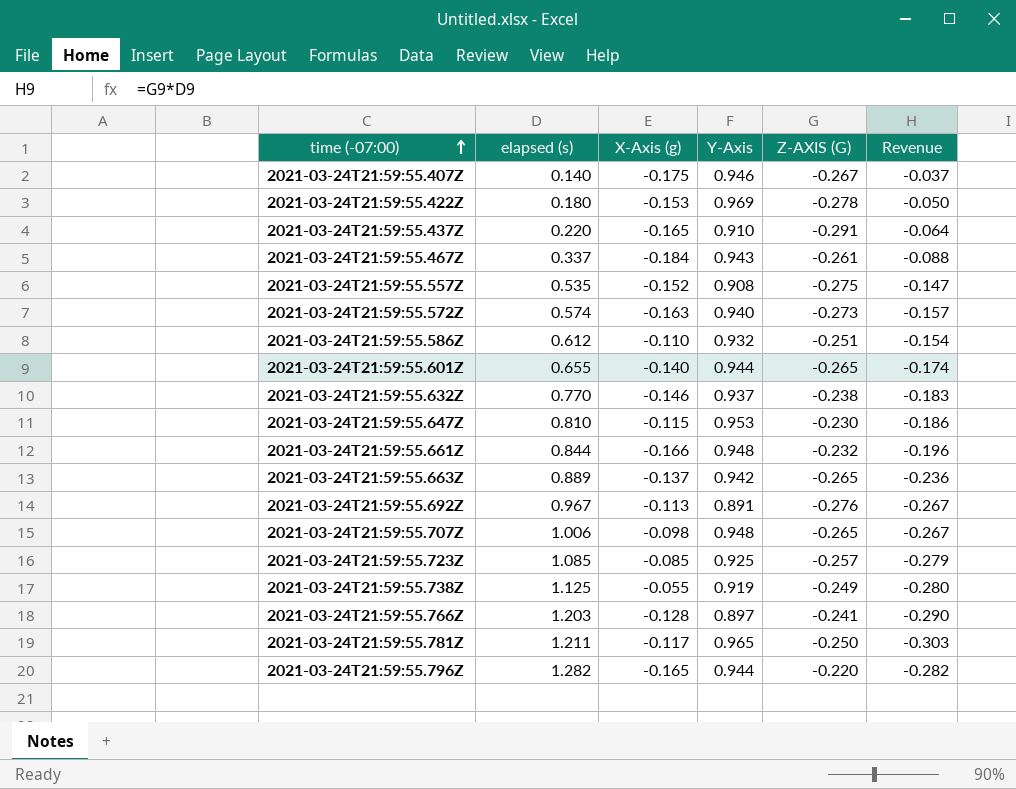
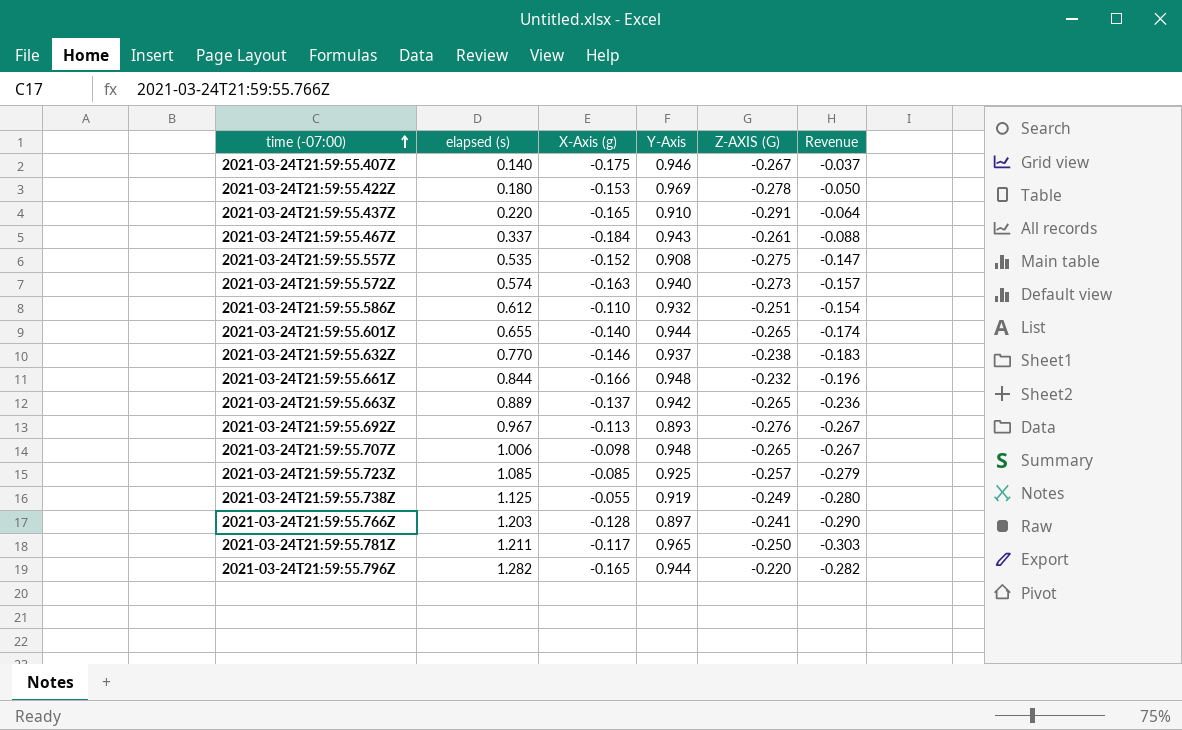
row 2021-03-24T21:59:55.647Z: 0.810 | -0.115 | 0.953 | -0.230 | -0.186 -> none
2021-03-24T21:59:55.692Z | Y-Axis: 0.891 -> 0.893

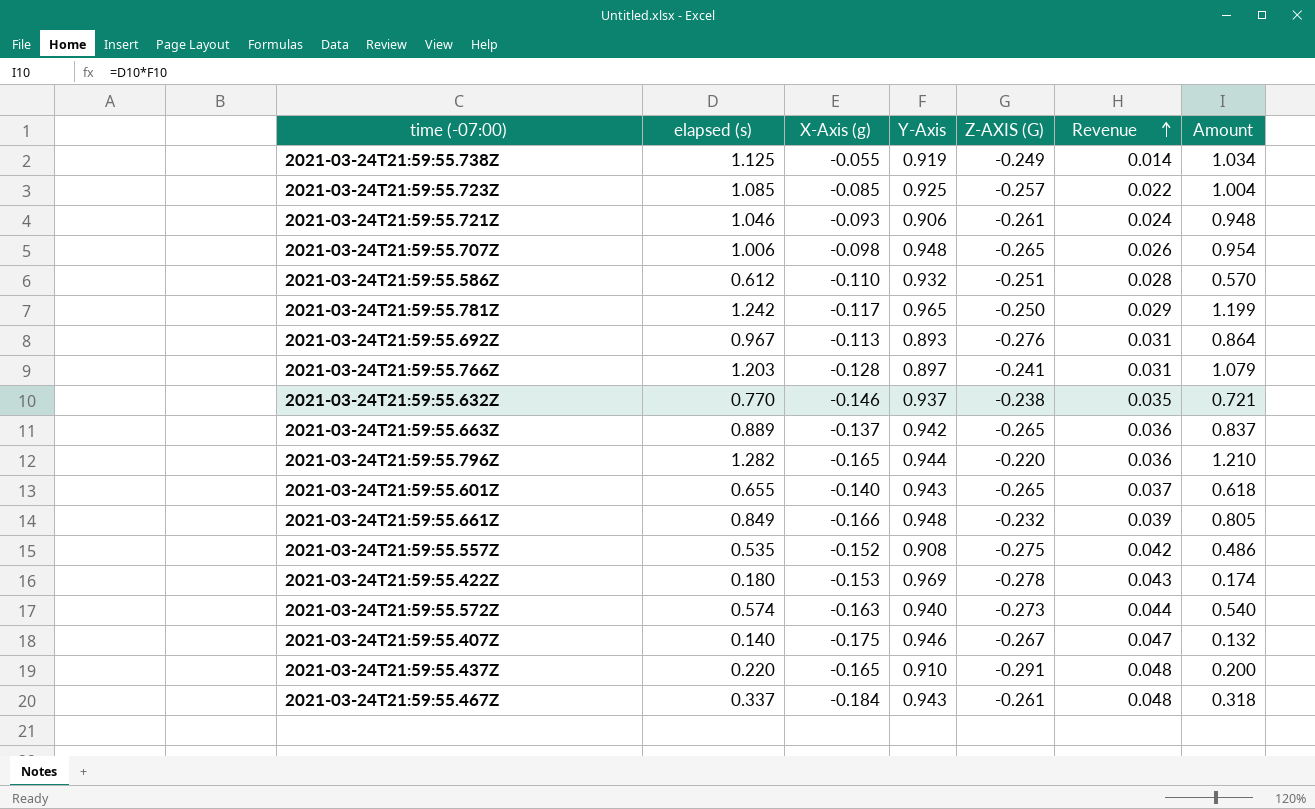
row order: time (-07:00) ascending -> Revenue ascending
column Revenue | formula: [elapsed (s)] * [Z-AXIS (G)] -> [X-Axis (g)] * [Z-AXIS (G)]
column Amount | formula: none -> [elapsed (s)] * [Y-Axis]
row 2021-03-24T21:59:55.721Z: none -> 1.046 | -0.093 | 0.906 | -0.261 | 0.024 | 0.948
2021-03-24T21:59:55.781Z | elapsed (s): 1.211 -> 1.242
2021-03-24T21:59:55.601Z | Y-Axis: 0.944 -> 0.943
2021-03-24T21:59:55.661Z | elapsed (s): 0.844 -> 0.849

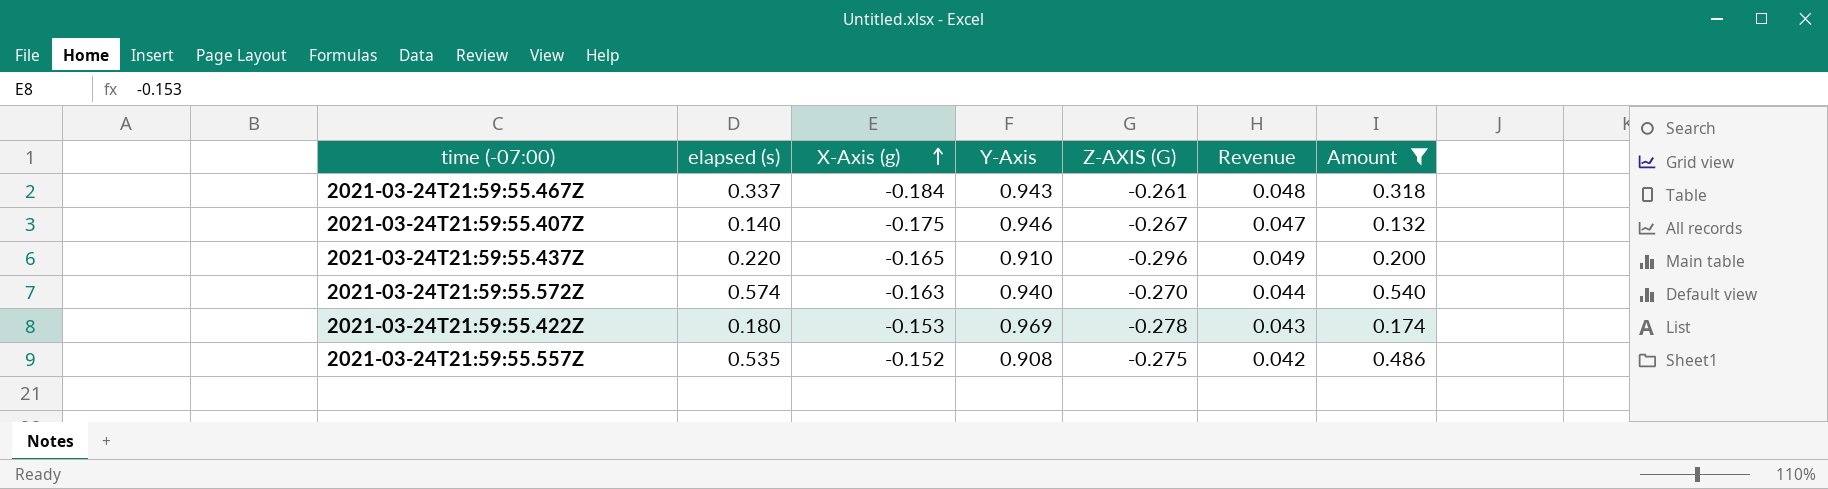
filter: none -> Amount <= 0.540
row order: Revenue ascending -> X-Axis (g) ascending
2021-03-24T21:59:55.437Z | Z-AXIS (G): -0.291 -> -0.296
2021-03-24T21:59:55.437Z | Revenue: 0.048 -> 0.049
2021-03-24T21:59:55.572Z | Z-AXIS (G): -0.273 -> -0.270

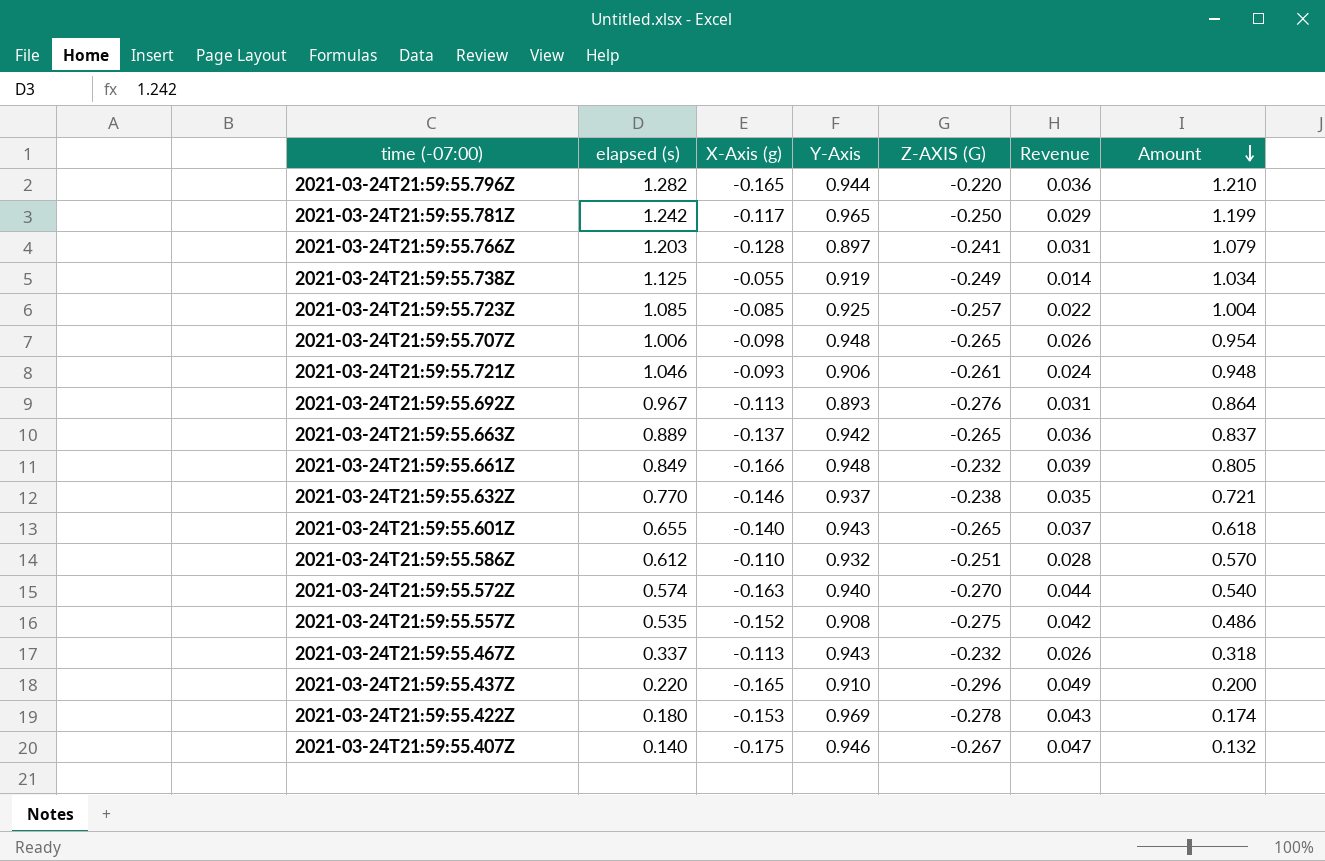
filter: Amount <= 0.540 -> none
row order: X-Axis (g) ascending -> Amount descending
2021-03-24T21:59:55.467Z | X-Axis (g): -0.184 -> -0.113
2021-03-24T21:59:55.467Z | Z-AXIS (G): -0.261 -> -0.232
2021-03-24T21:59:55.467Z | Revenue: 0.048 -> 0.026

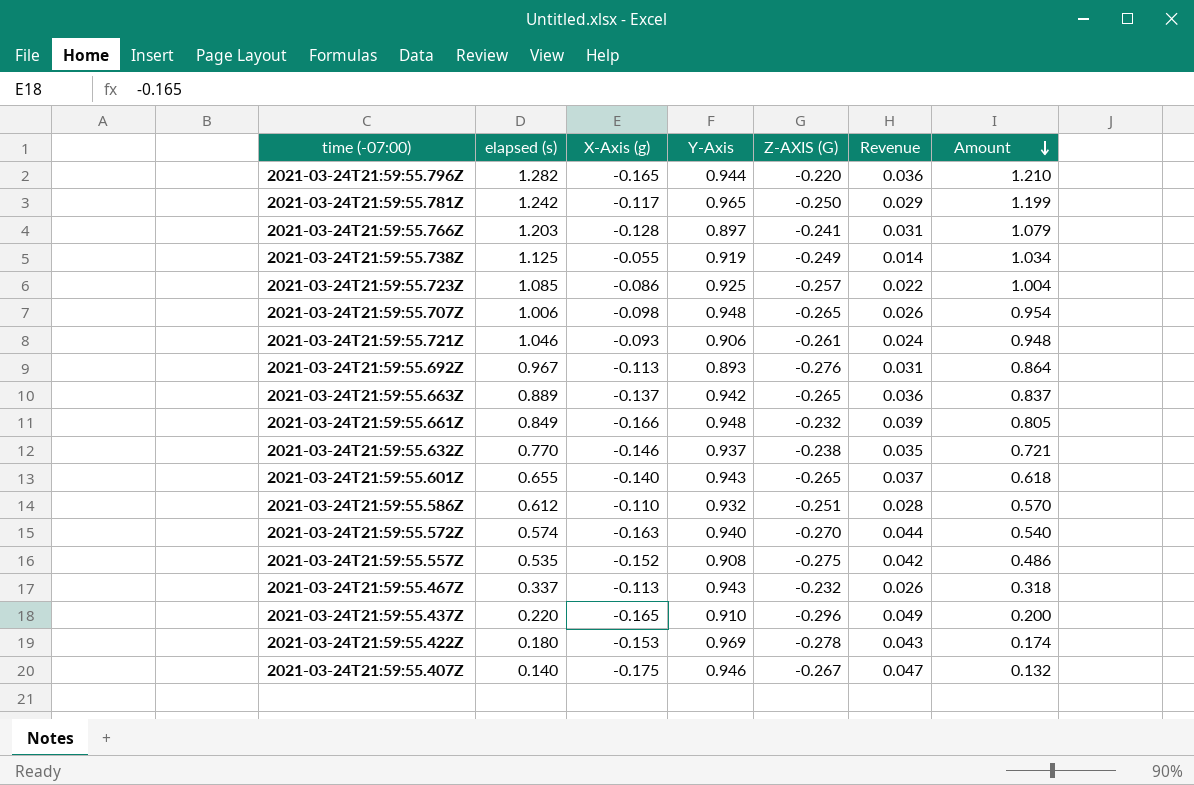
2021-03-24T21:59:55.723Z | X-Axis (g): -0.085 -> -0.086

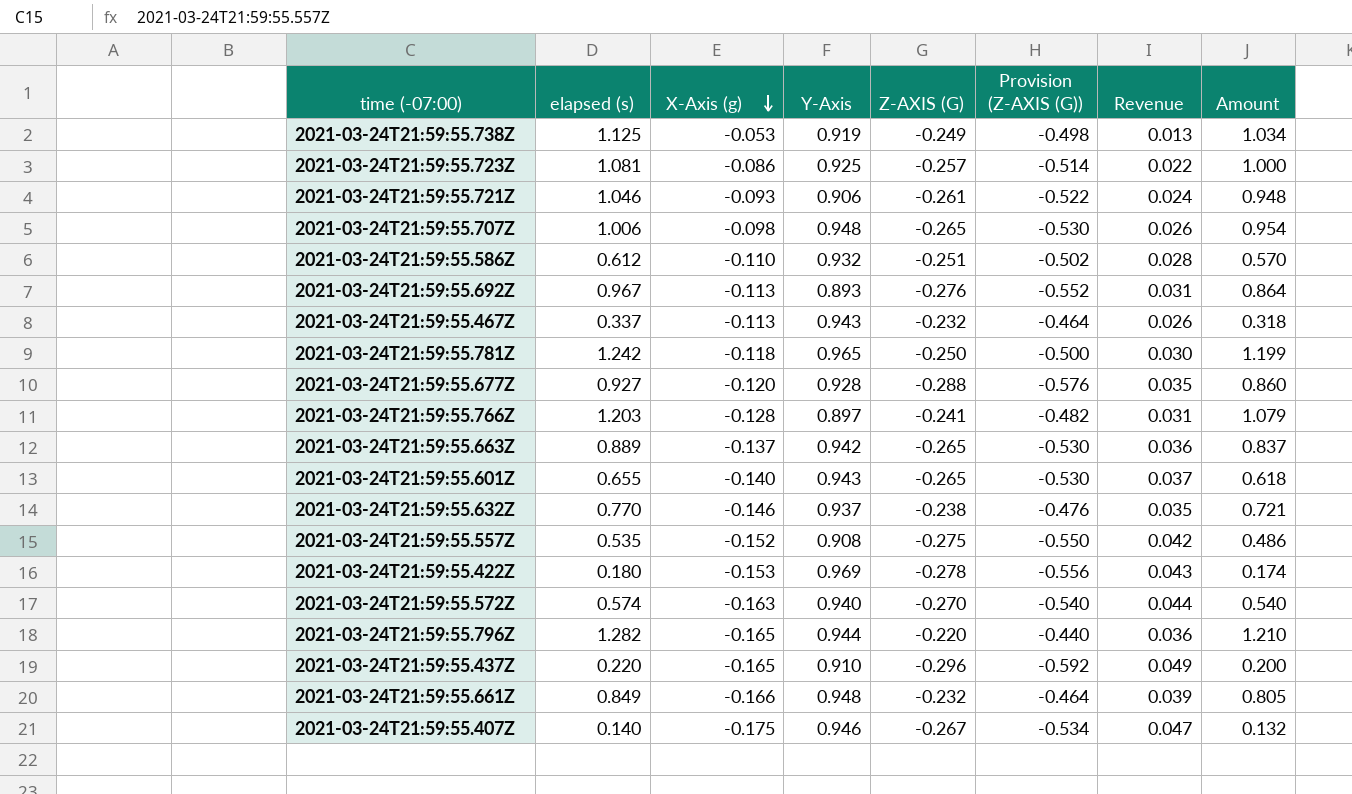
row order: Amount descending -> X-Axis (g) descending
column Provision (Z-AXIS (G)) | formula: none -> [Z-AXIS (G)] * 2
2021-03-24T21:59:55.738Z | X-Axis (g): -0.055 -> -0.053
2021-03-24T21:59:55.738Z | Revenue: 0.014 -> 0.013
2021-03-24T21:59:55.723Z | elapsed (s): 1.085 -> 1.081
2021-03-24T21:59:55.723Z | Amount: 1.004 -> 1.000
2021-03-24T21:59:55.781Z | X-Axis (g): -0.117 -> -0.118
2021-03-24T21:59:55.781Z | Revenue: 0.029 -> 0.030
row 2021-03-24T21:59:55.677Z: none -> 0.927 | -0.120 | 0.928 | -0.288 | -0.576 | 0.035 | 0.860

